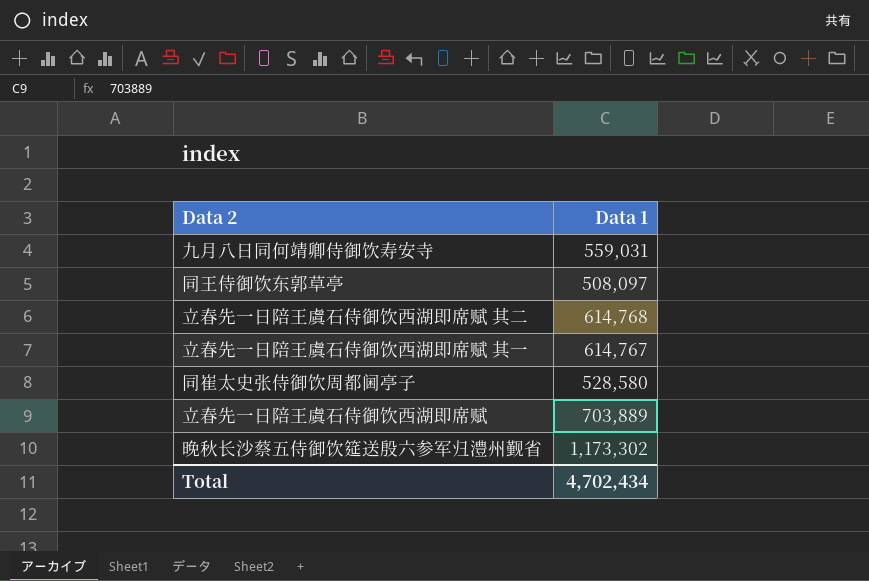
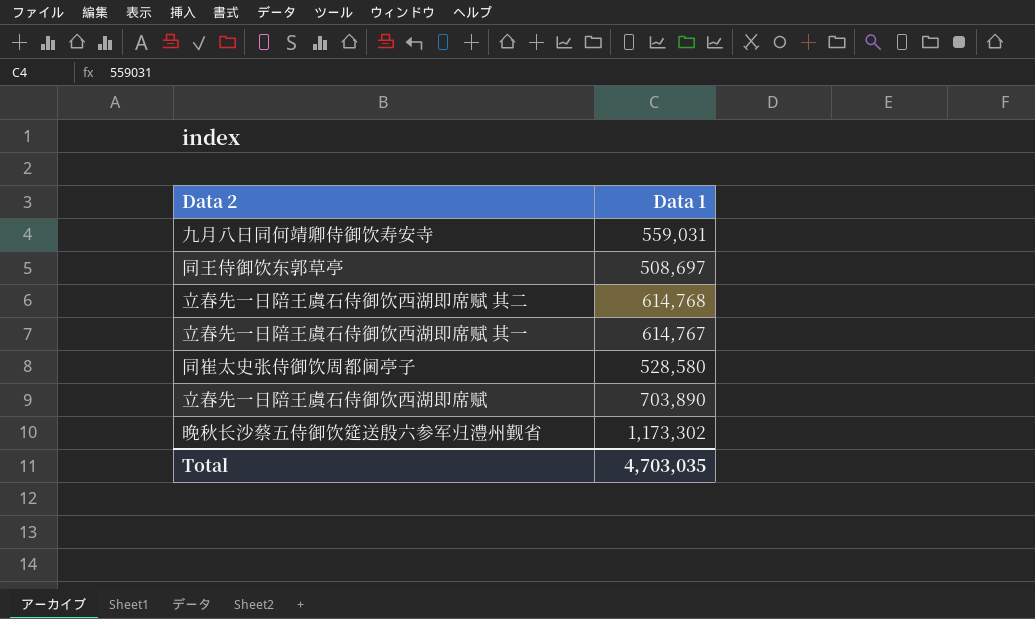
同王侍御饮东郭草亭 | Data 1: 508,097 -> 508,697
立春先一日陪王虞石侍御饮西湖即席赋 | Data 1: 703,889 -> 703,890
Total | Data 1: 4,702,434 -> 4,703,035

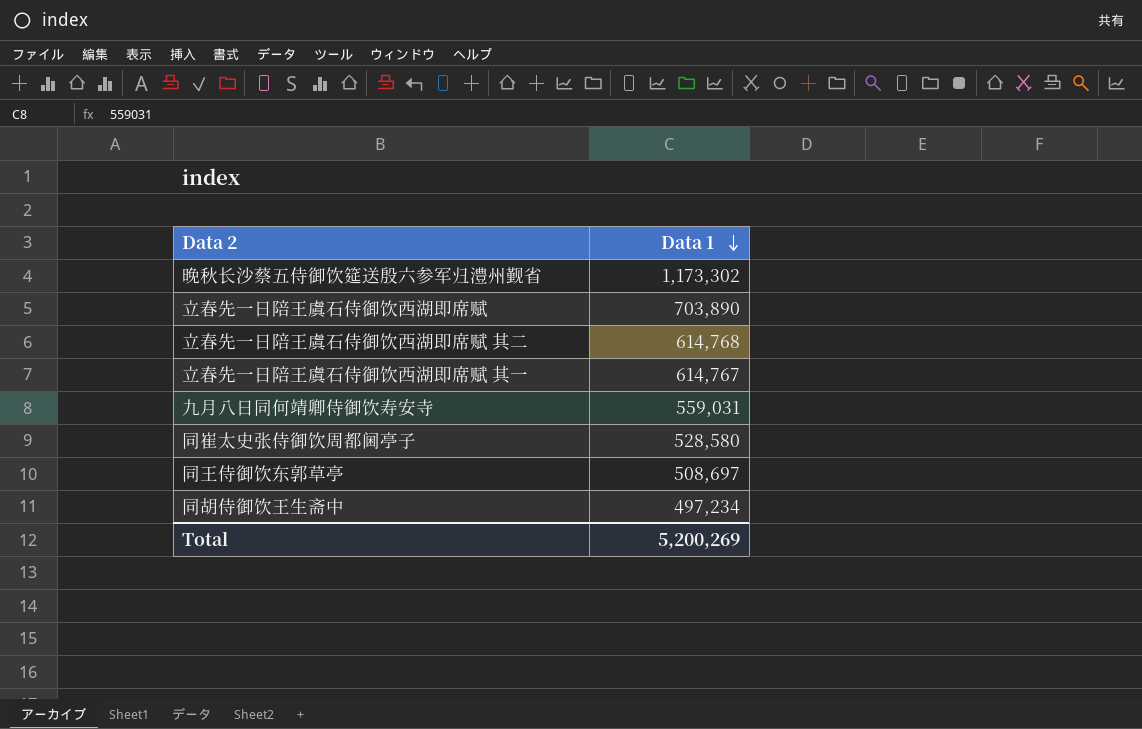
row order: none -> Data 1 descending
row 同胡侍御饮王生斋中: none -> 497,234
Total | Data 1: 4,703,035 -> 5,200,269

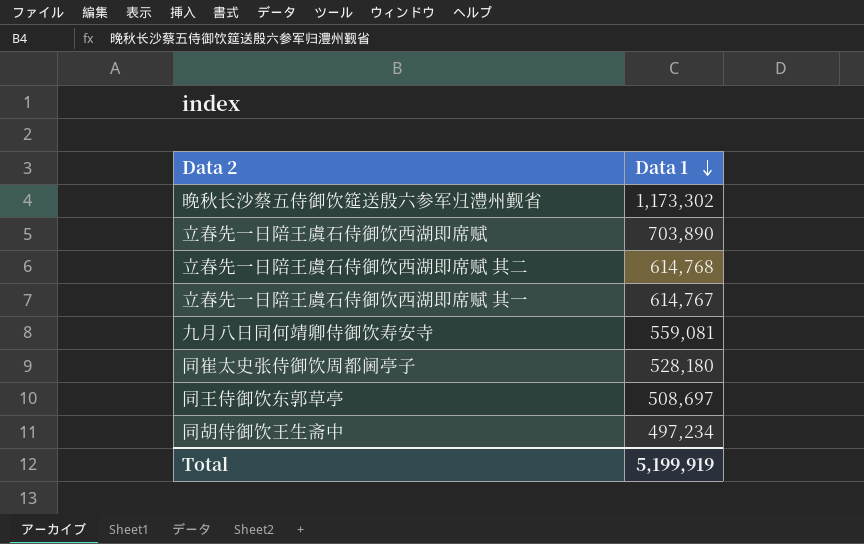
九月八日同何靖卿侍御饮寿安寺 | Data 1: 559,031 -> 559,081
同崔太史张侍御饮周都阃亭子 | Data 1: 528,580 -> 528,180
Total | Data 1: 5,200,269 -> 5,199,919

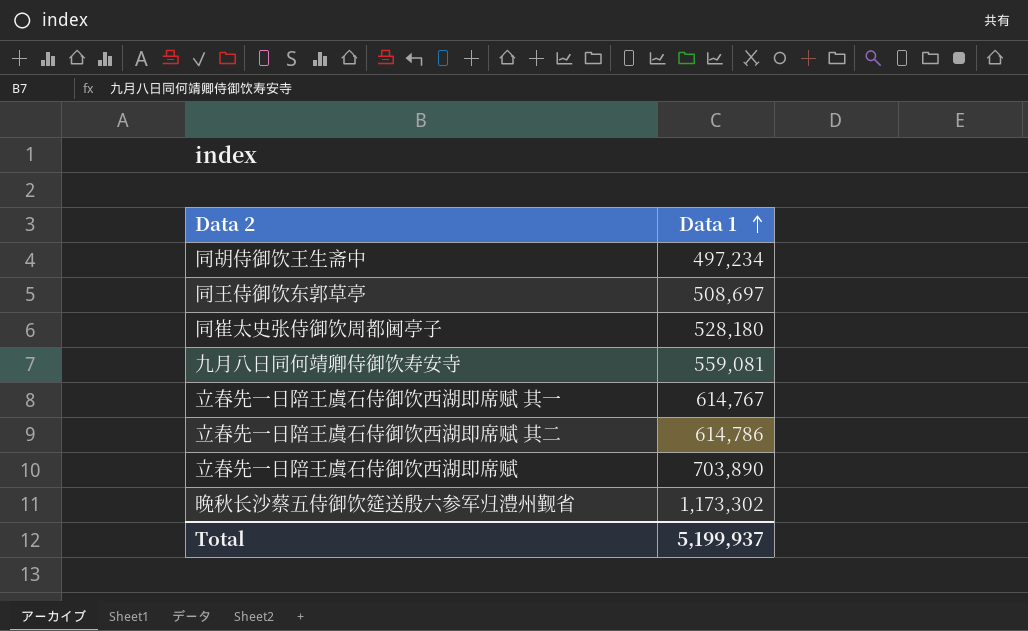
row order: Data 1 descending -> Data 1 ascending
立春先一日陪王虞石侍御饮西湖即席赋 其二 | Data 1: 614,768 -> 614,786
Total | Data 1: 5,199,919 -> 5,199,937

